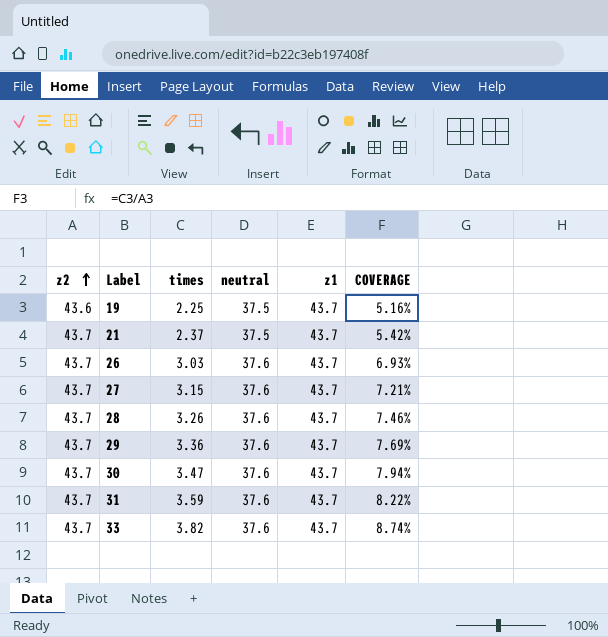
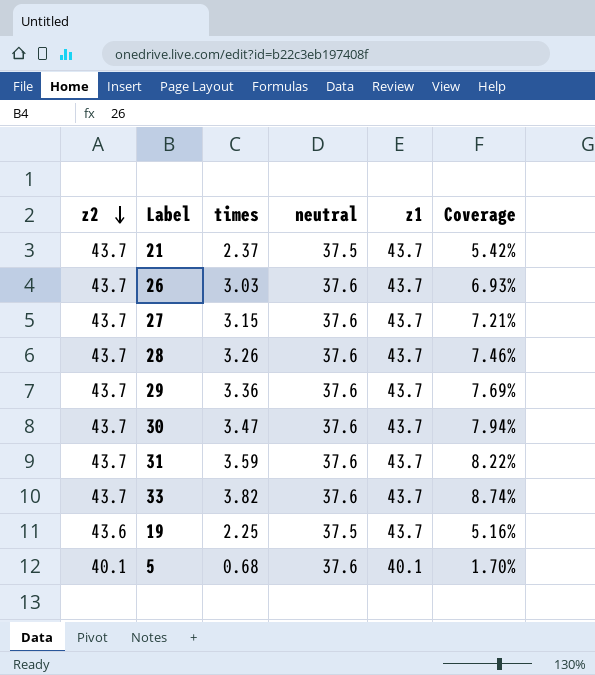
row order: z2 ascending -> z2 descending
column name: COVERAGE -> Coverage
row 5: none -> 40.1 | 0.68 | 37.6 | 40.1 | 1.70%

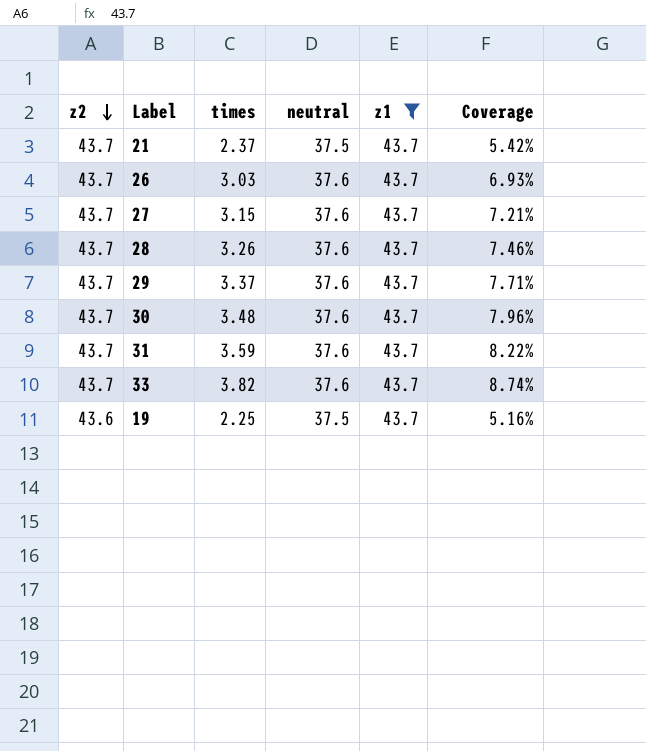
filter: none -> z1 = 43.7
29 | times: 3.36 -> 3.37
29 | Coverage: 7.69% -> 7.71%
30 | times: 3.47 -> 3.48
30 | Coverage: 7.94% -> 7.96%

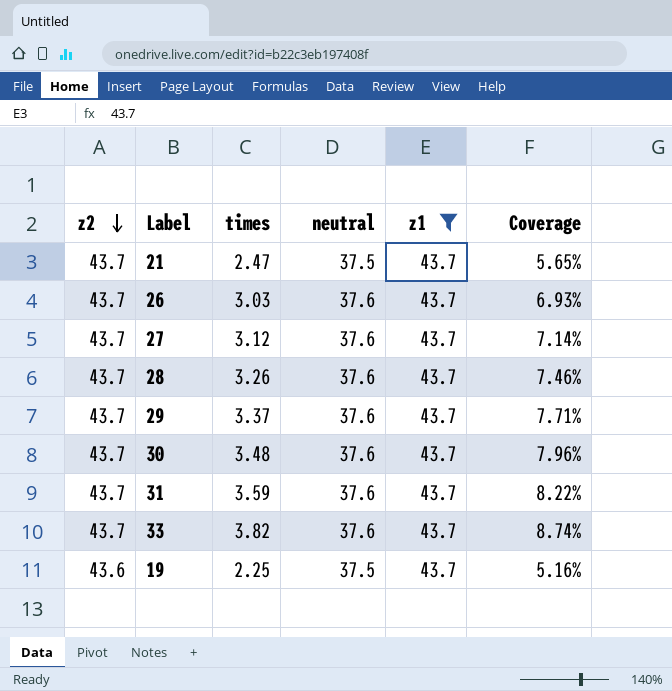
21 | times: 2.37 -> 2.47
21 | Coverage: 5.42% -> 5.65%
27 | times: 3.15 -> 3.12
27 | Coverage: 7.21% -> 7.14%

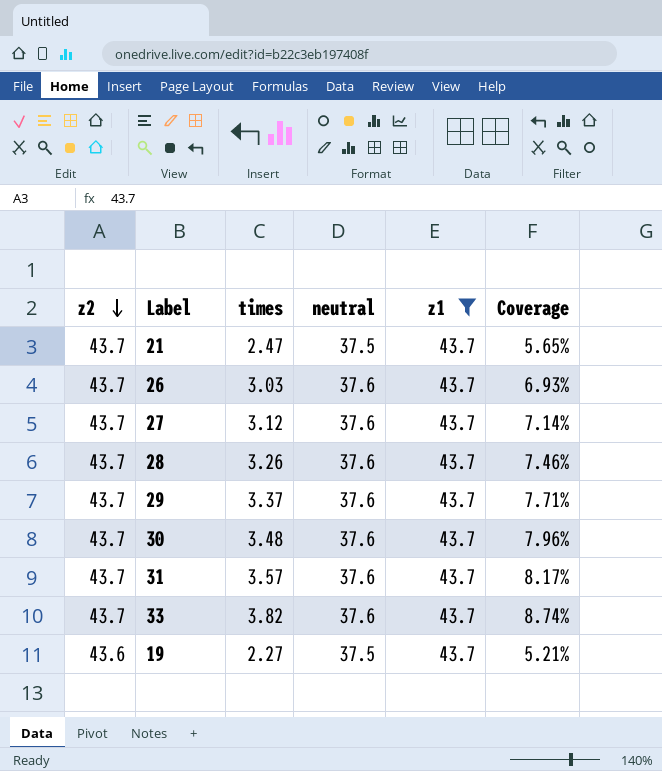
31 | times: 3.59 -> 3.57
31 | Coverage: 8.22% -> 8.17%
19 | times: 2.25 -> 2.27
19 | Coverage: 5.16% -> 5.21%

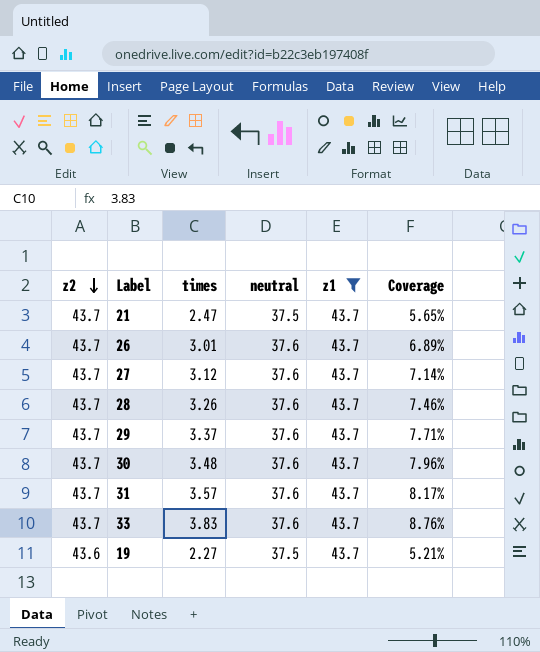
26 | times: 3.03 -> 3.01
26 | Coverage: 6.93% -> 6.89%
33 | times: 3.82 -> 3.83
33 | Coverage: 8.74% -> 8.76%

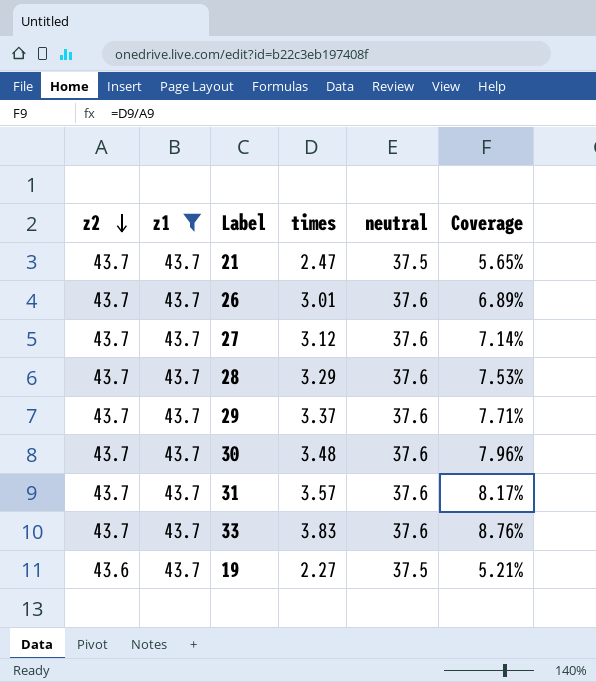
column z1 | position: 5 -> 2
28 | times: 3.26 -> 3.29
28 | Coverage: 7.46% -> 7.53%

